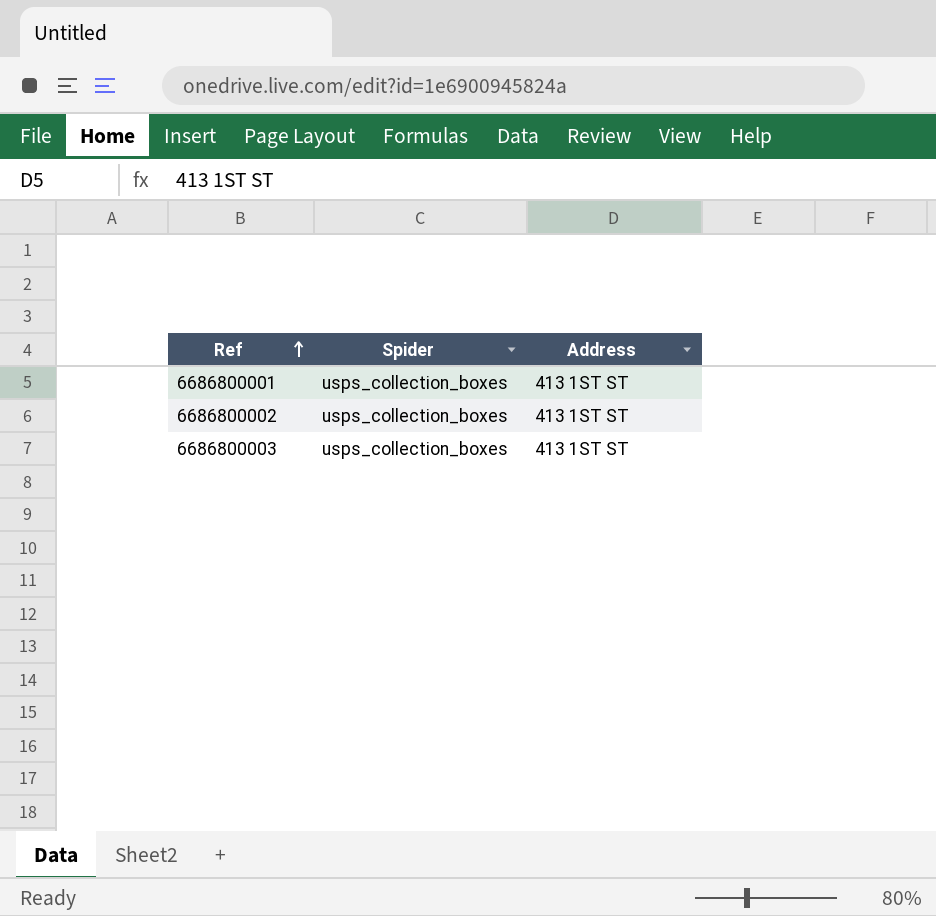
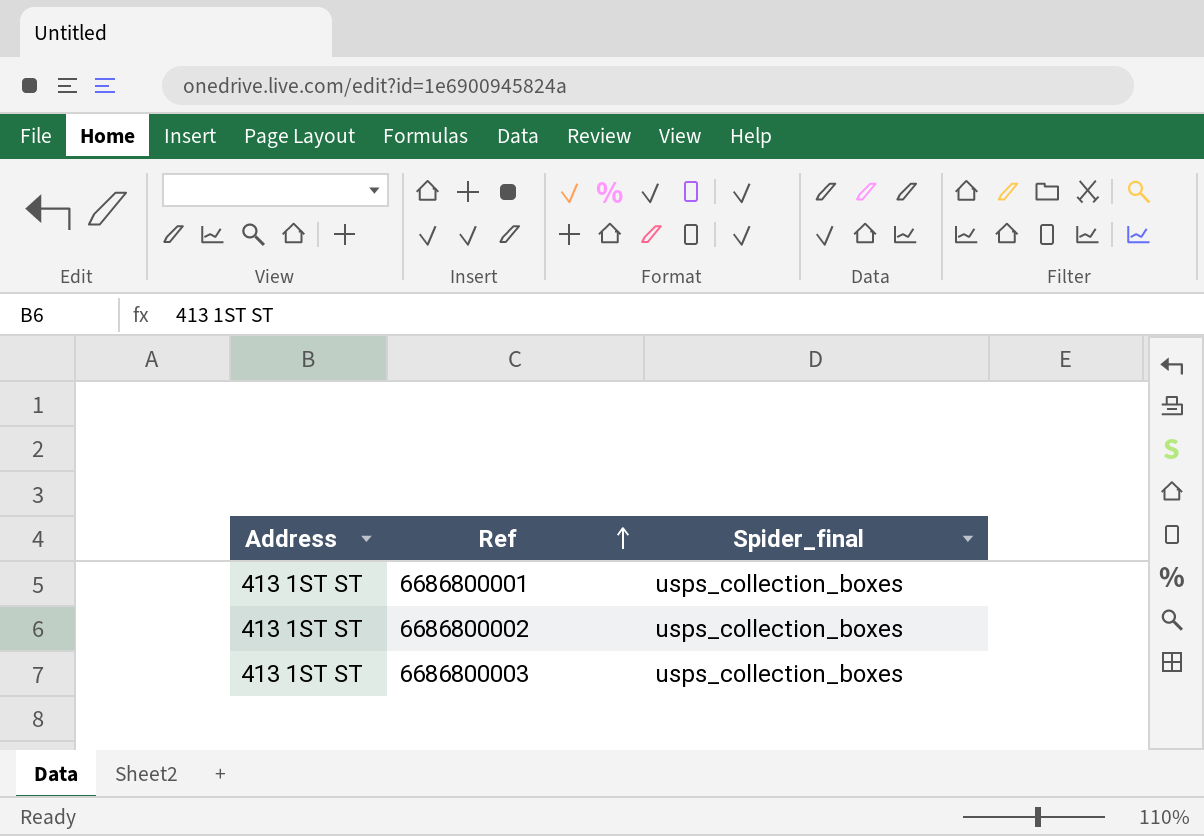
column Address | position: 3 -> 1
column name: Spider -> Spider_final

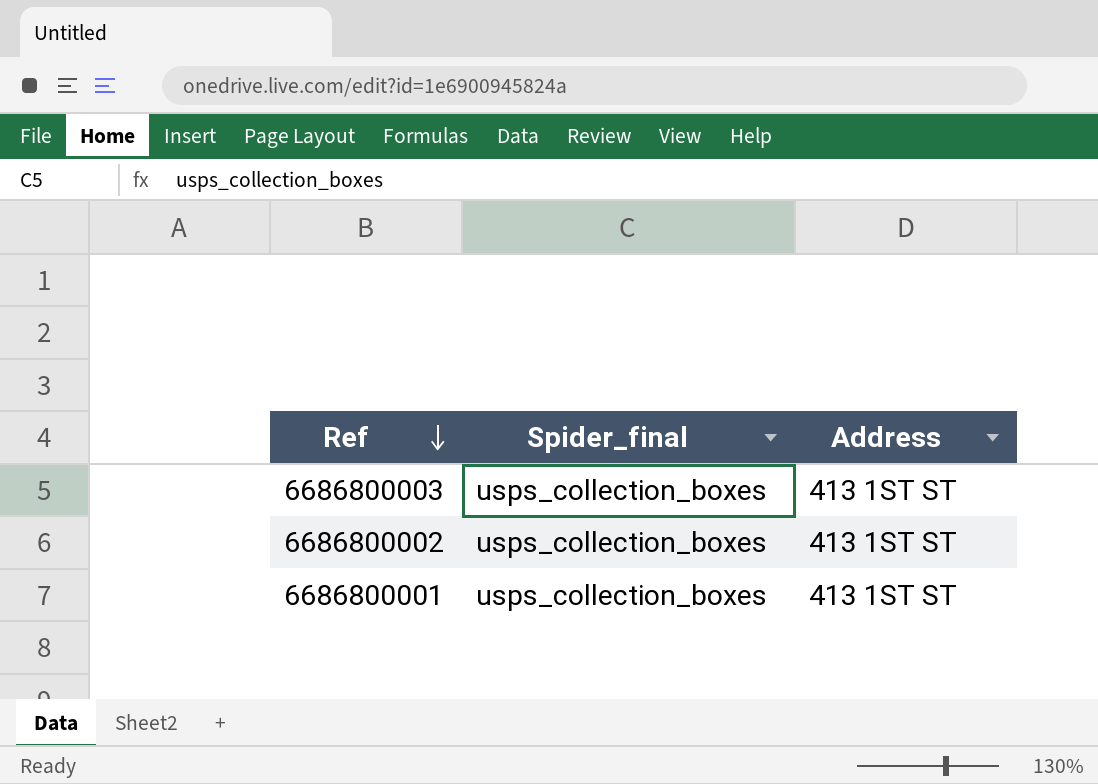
row order: Ref ascending -> Ref descending
column Address | position: 1 -> 3

